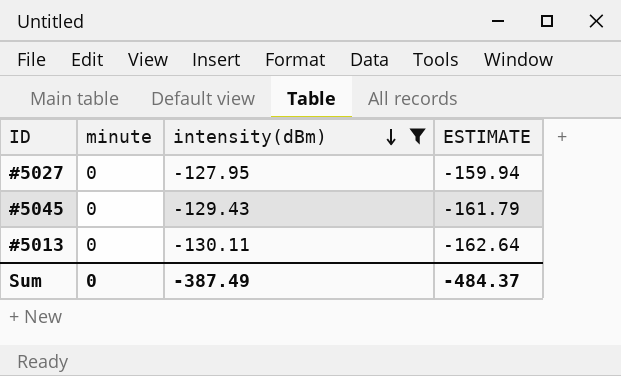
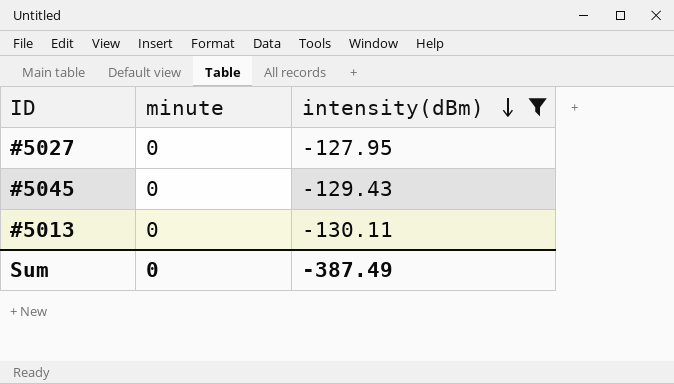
column ESTIMATE | formula: [intensity(dBm)] * 1.25 -> none

